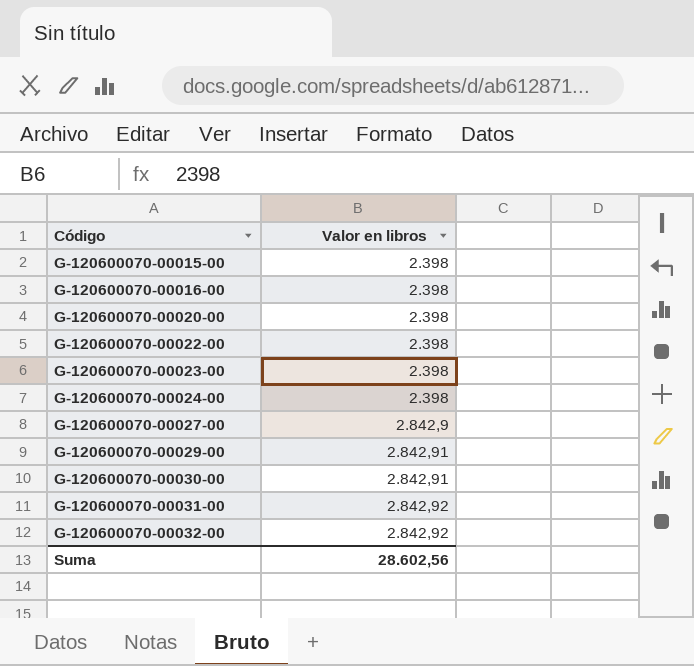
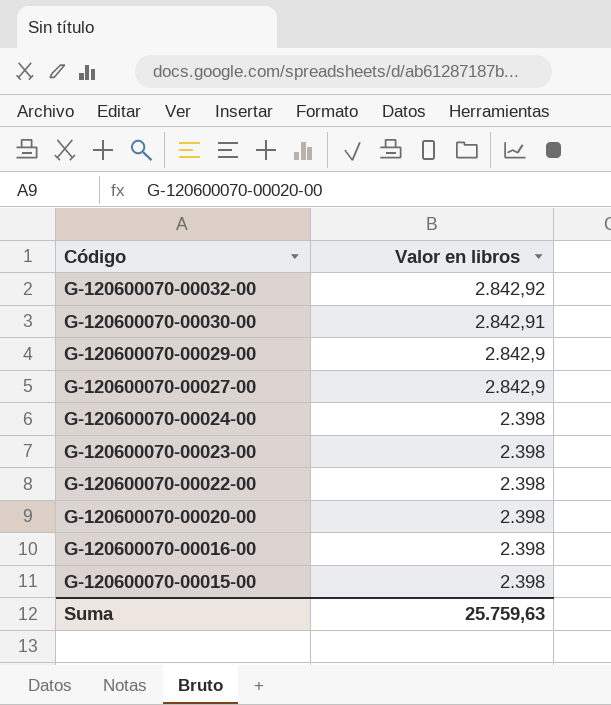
row order: Código ascending -> Código descending
row G-120600070-00031-00: 2.842,92 -> none
G-120600070-00029-00 | Valor en libros: 2.842,91 -> 2.842,9
Suma | Valor en libros: 28.602,56 -> 25.759,63

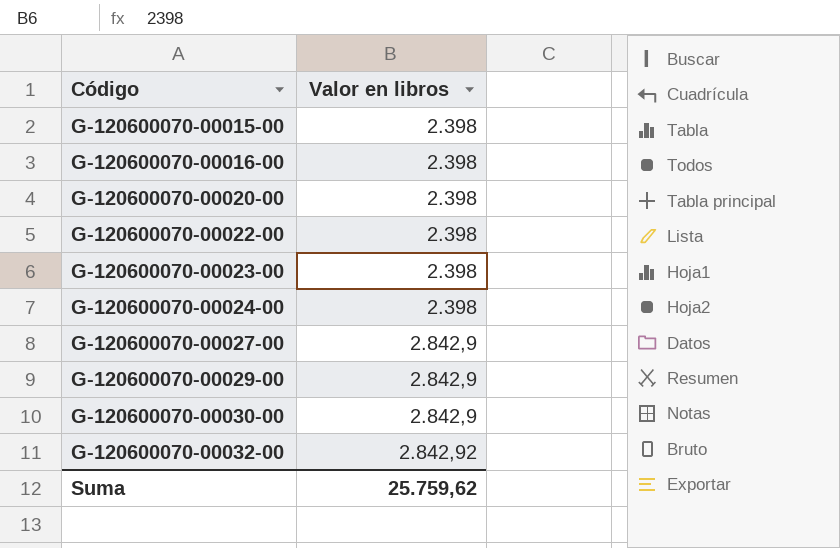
row order: Código descending -> Código ascending
G-120600070-00030-00 | Valor en libros: 2.842,91 -> 2.842,9
Suma | Valor en libros: 25.759,63 -> 25.759,62

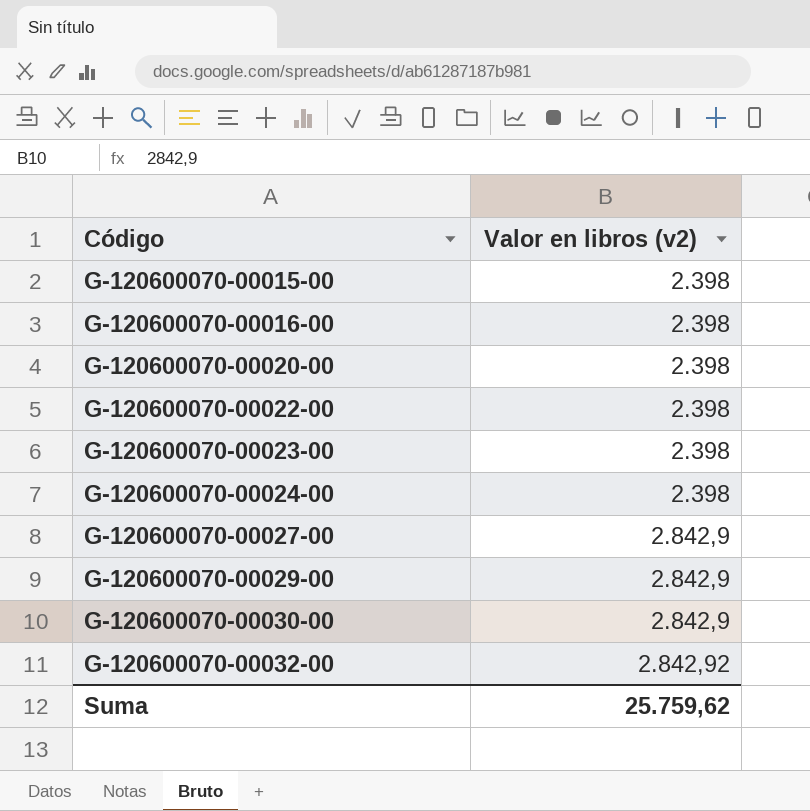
column name: Valor en libros -> Valor en libros (v2)

